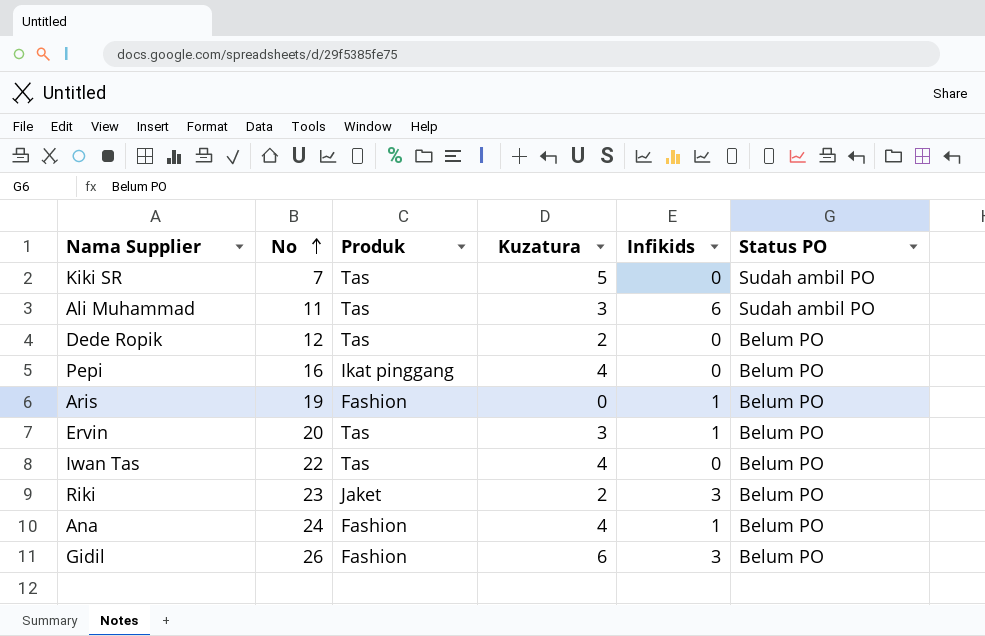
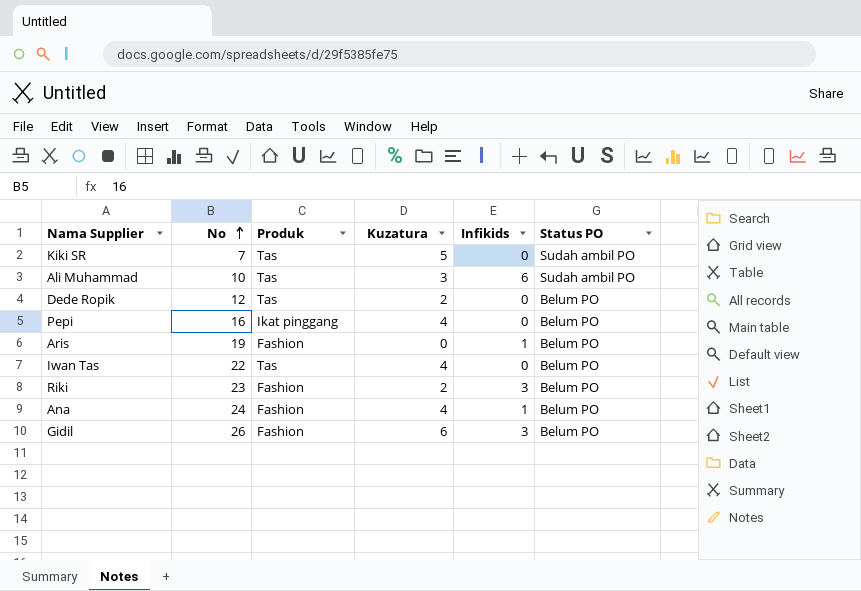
row Ervin: 20 | Tas | 3 | 1 | Belum PO -> none
Ali Muhammad | No: 11 -> 10
Riki | Produk: Jaket -> Fashion

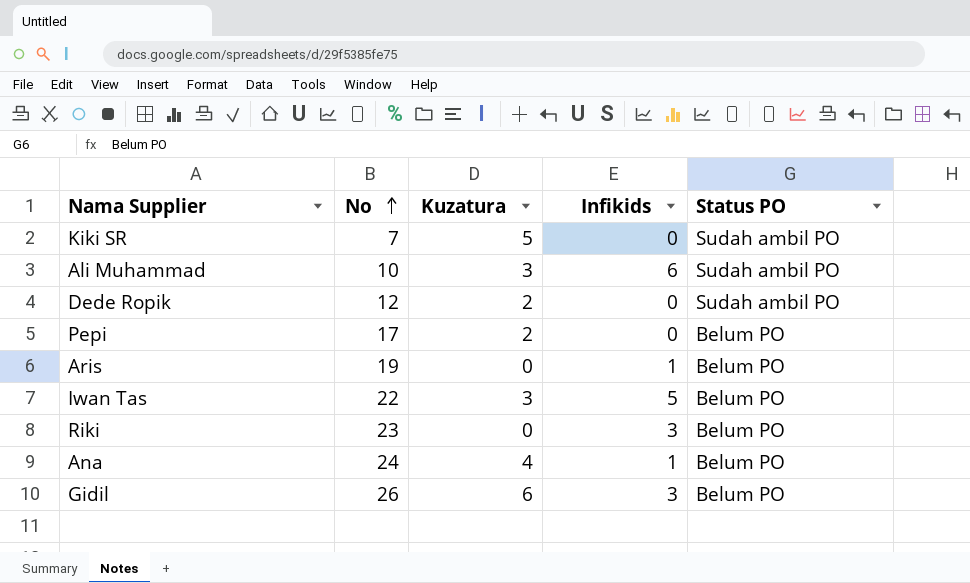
column Produk | position: 3 -> none
Dede Ropik | Status PO: Belum PO -> Sudah ambil PO
Pepi | No: 16 -> 17
Pepi | Kuzatura: 4 -> 2
Iwan Tas | Kuzatura: 4 -> 3
Iwan Tas | Infikids: 0 -> 5
Riki | Kuzatura: 2 -> 0

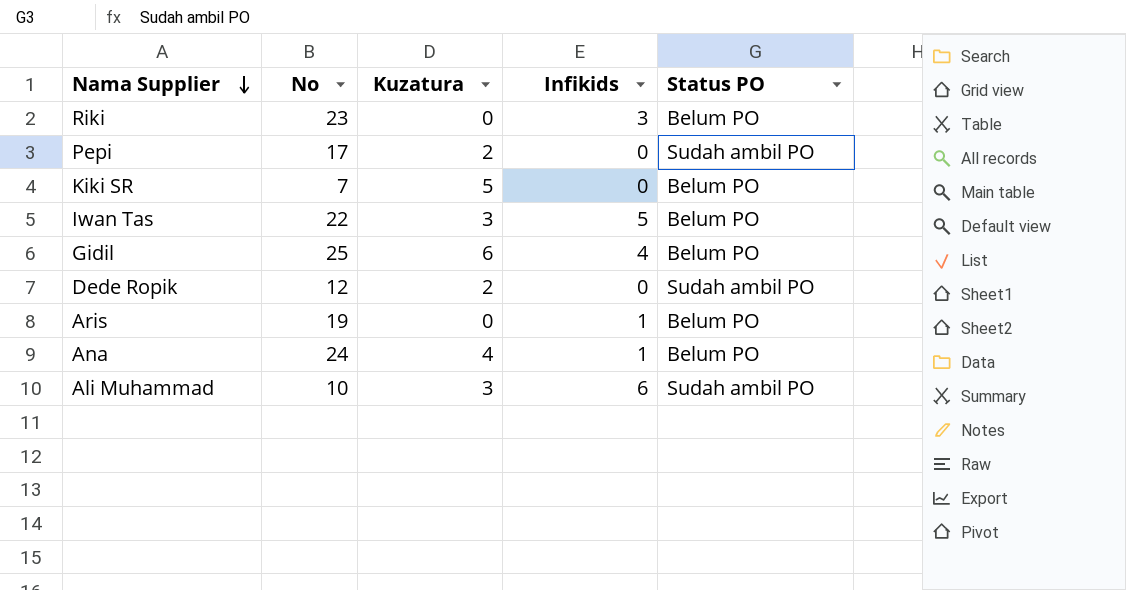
row order: No ascending -> Nama Supplier descending
Pepi | Status PO: Belum PO -> Sudah ambil PO
Kiki SR | Status PO: Sudah ambil PO -> Belum PO
Gidil | No: 26 -> 25
Gidil | Infikids: 3 -> 4

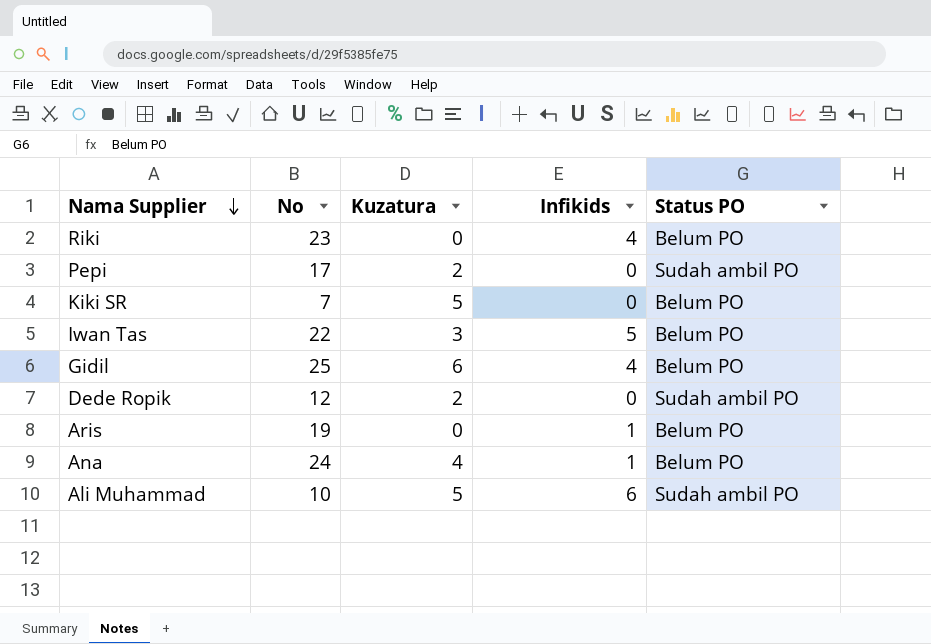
Riki | Infikids: 3 -> 4
Ali Muhammad | Kuzatura: 3 -> 5

